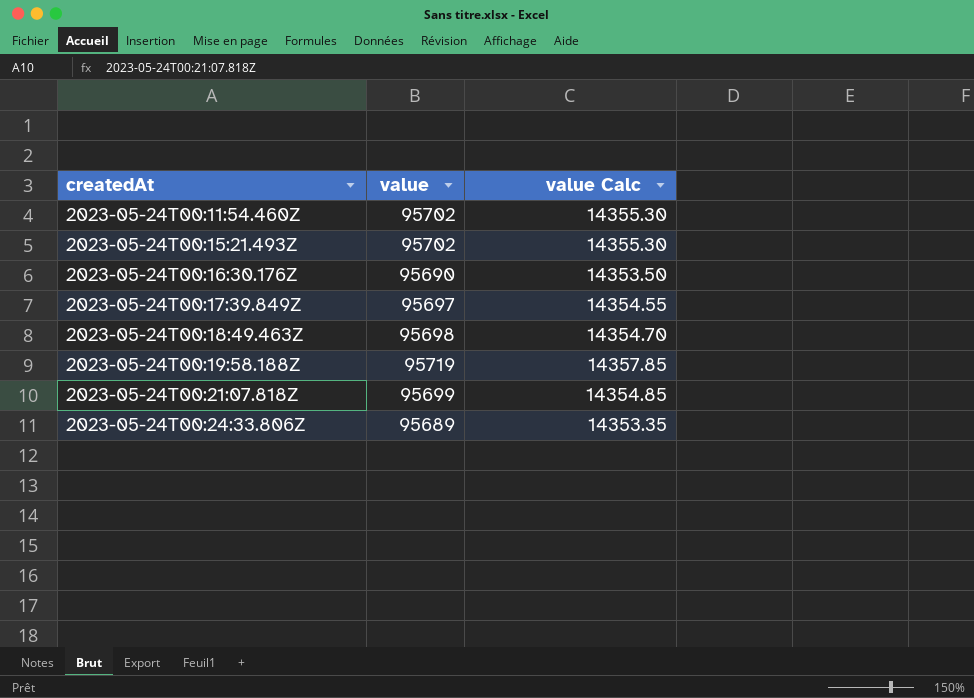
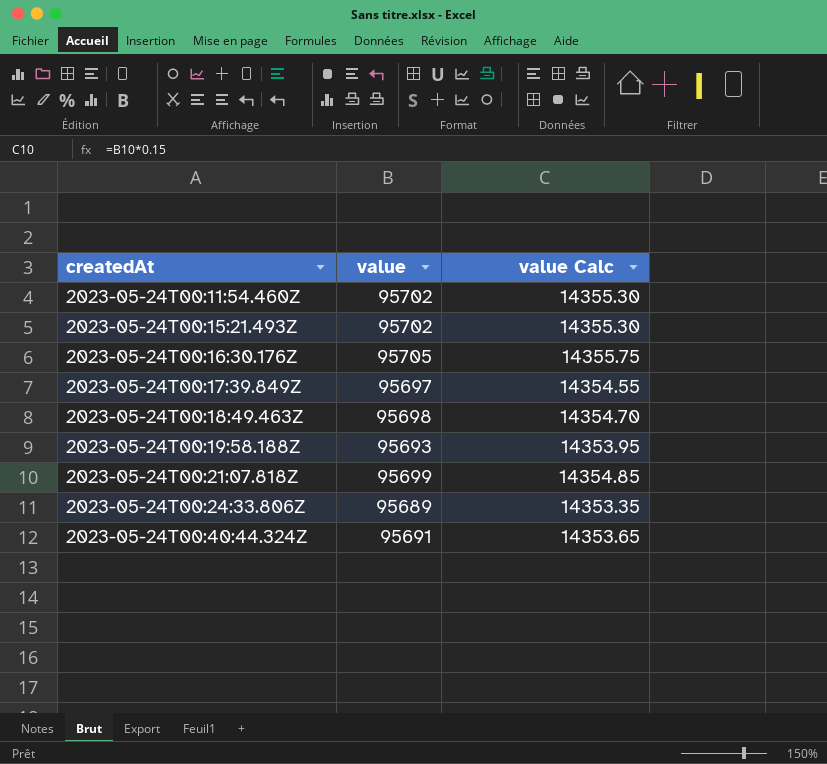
2023-05-24T00:16:30.176Z | value: 95690 -> 95705
2023-05-24T00:16:30.176Z | value Calc: 14353.50 -> 14355.75
2023-05-24T00:19:58.188Z | value: 95719 -> 95693
2023-05-24T00:19:58.188Z | value Calc: 14357.85 -> 14353.95
row 2023-05-24T00:40:44.324Z: none -> 95691 | 14353.65

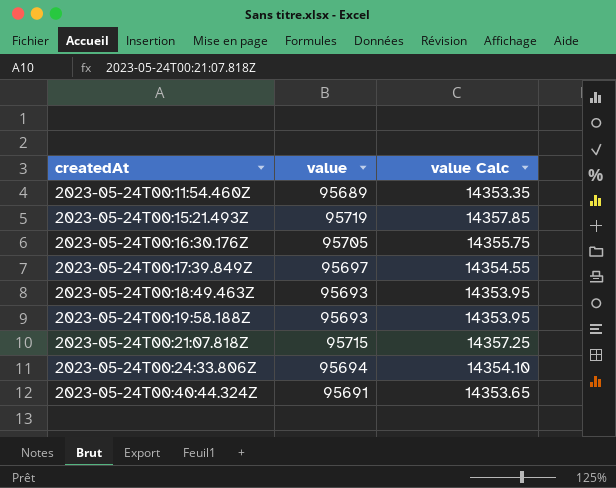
2023-05-24T00:11:54.460Z | value: 95702 -> 95689
2023-05-24T00:11:54.460Z | value Calc: 14355.30 -> 14353.35
2023-05-24T00:15:21.493Z | value: 95702 -> 95719
2023-05-24T00:15:21.493Z | value Calc: 14355.30 -> 14357.85
2023-05-24T00:18:49.463Z | value: 95698 -> 95693
2023-05-24T00:18:49.463Z | value Calc: 14354.70 -> 14353.95
2023-05-24T00:21:07.818Z | value: 95699 -> 95715
2023-05-24T00:21:07.818Z | value Calc: 14354.85 -> 14357.25
2023-05-24T00:24:33.806Z | value: 95689 -> 95694
2023-05-24T00:24:33.806Z | value Calc: 14353.35 -> 14354.10

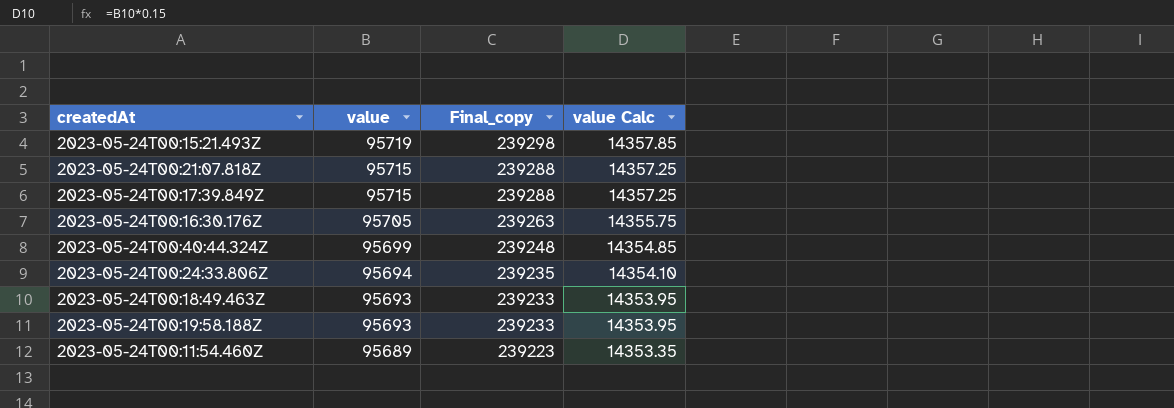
row order: createdAt ascending -> value descending
column Final_copy | formula: none -> [value] * 2.5
2023-05-24T00:17:39.849Z | value: 95697 -> 95715
2023-05-24T00:17:39.849Z | value Calc: 14354.55 -> 14357.25
2023-05-24T00:40:44.324Z | value: 95691 -> 95699
2023-05-24T00:40:44.324Z | value Calc: 14353.65 -> 14354.85

